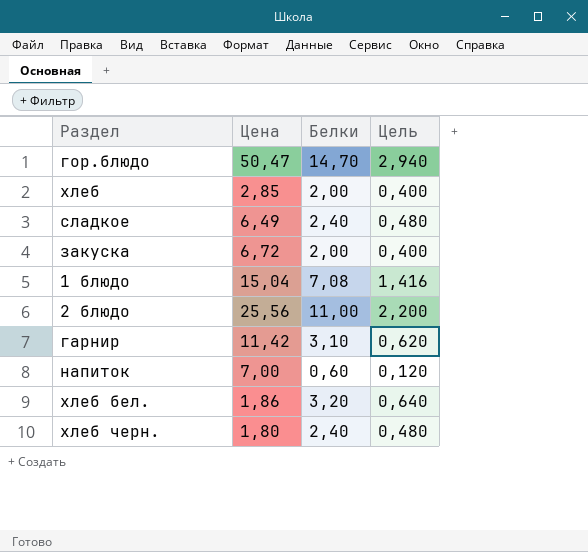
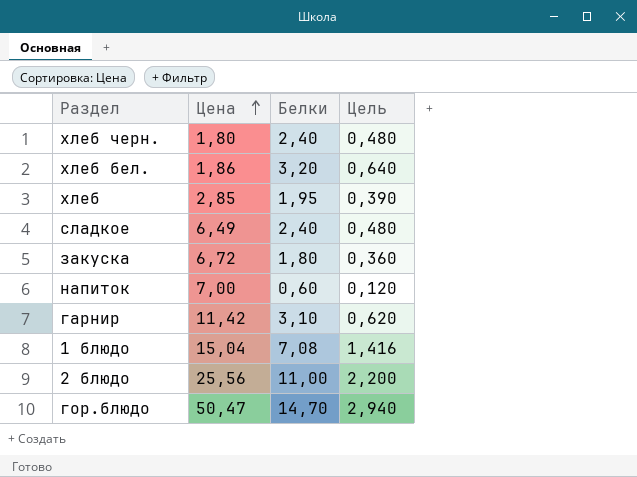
row order: none -> Цена ascending
хлеб | Белки: 2,00 -> 1,95
хлеб | Цель: 0,400 -> 0,390
закуска | Белки: 2,00 -> 1,80
закуска | Цель: 0,400 -> 0,360

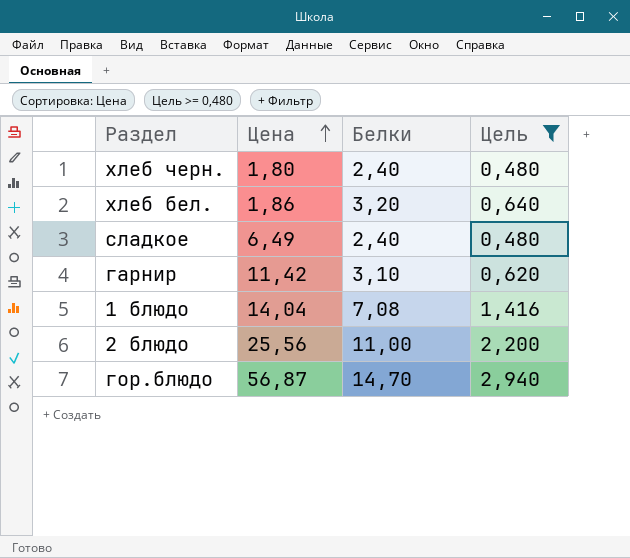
filter: none -> Цель >= 0,480
1 блюдо | Цена: 15,04 -> 14,04
гор.блюдо | Цена: 50,47 -> 56,87

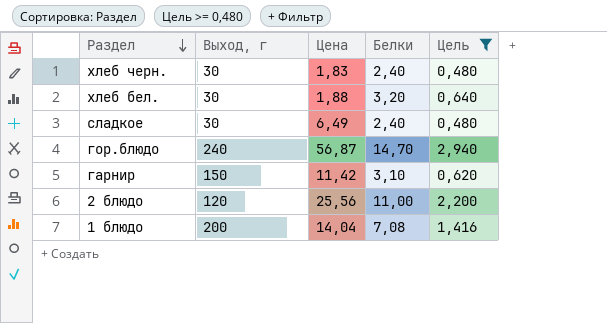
row order: Цена ascending -> Раздел descending
column Выход, г | position: none -> 2
хлеб черн. | Цена: 1,80 -> 1,83
хлеб бел. | Цена: 1,86 -> 1,88

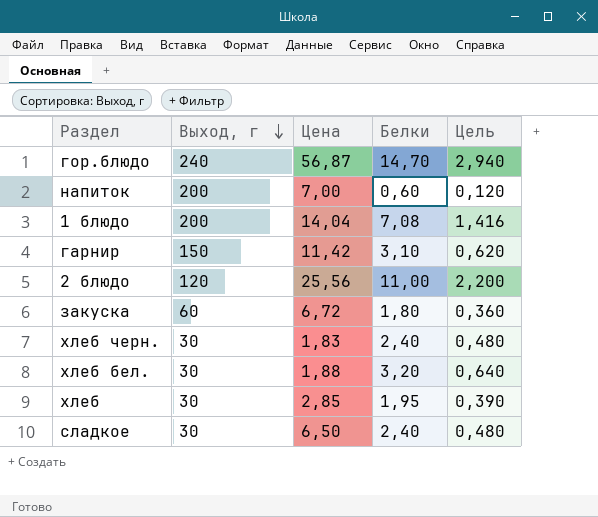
filter: Цель >= 0,480 -> none
row order: Раздел descending -> Выход, г descending
сладкое | Цена: 6,49 -> 6,50

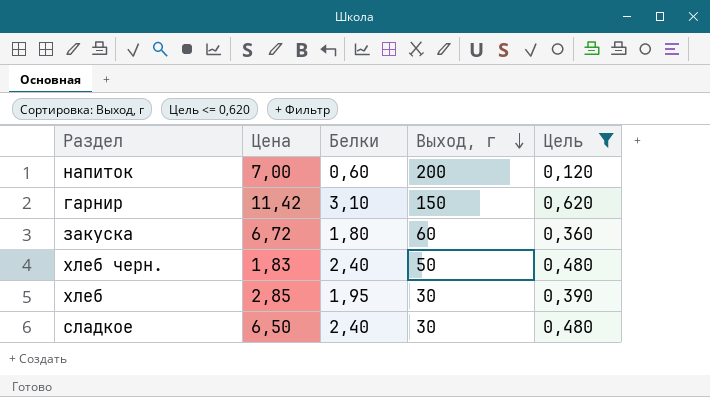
filter: none -> Цель <= 0,620
column Выход, г | position: 2 -> 4
хлеб черн. | Выход, г: 30 -> 50

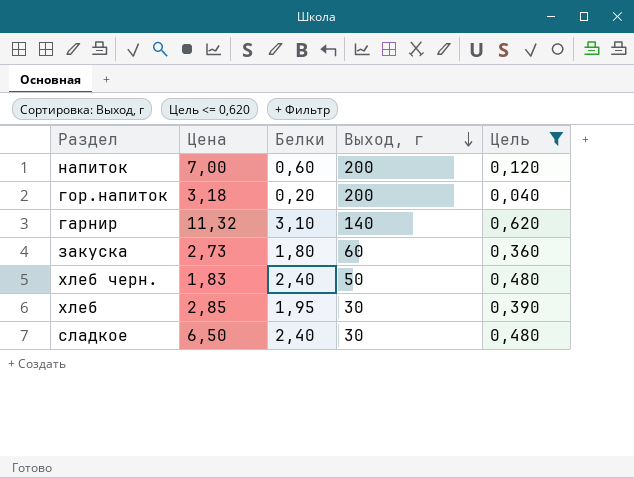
row гор.напиток: none -> 3,18 | 0,20 | 200 | 0,040
гарнир | Цена: 11,42 -> 11,32
гарнир | Выход, г: 150 -> 140
закуска | Цена: 6,72 -> 2,73

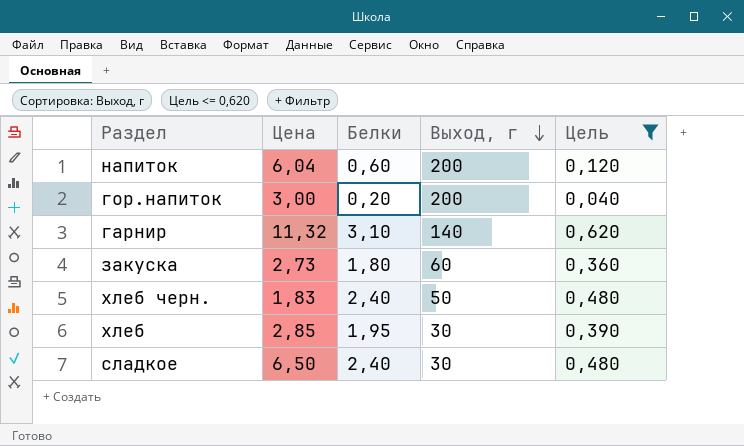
напиток | Цена: 7,00 -> 6,04
гор.напиток | Цена: 3,18 -> 3,00

